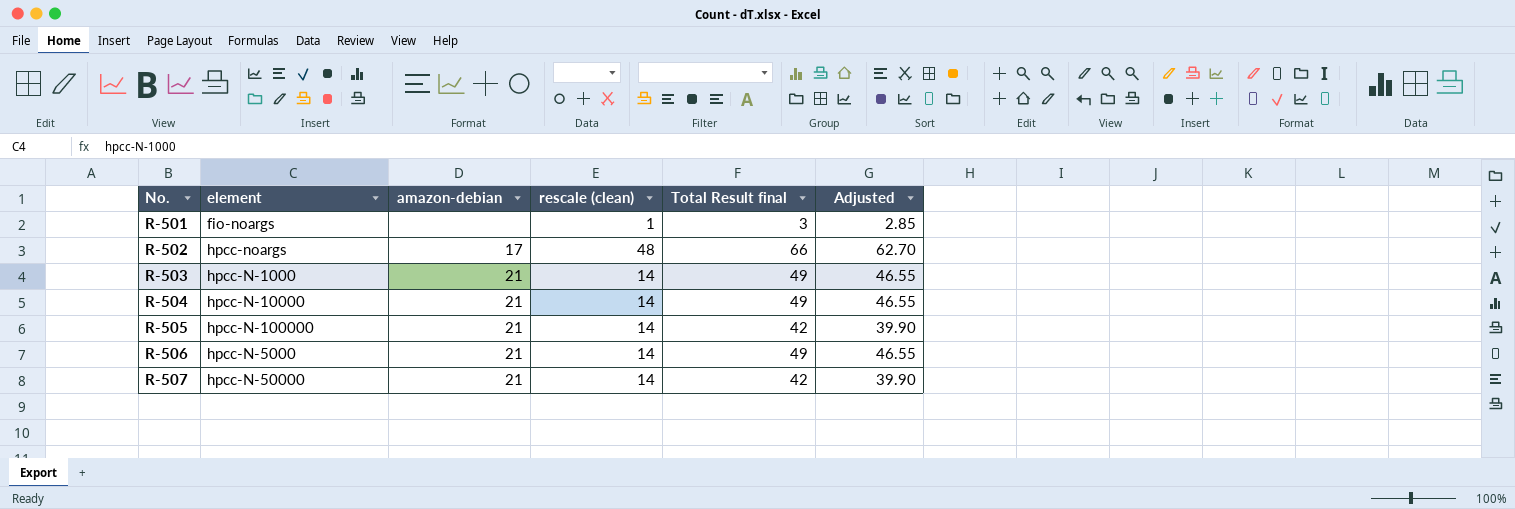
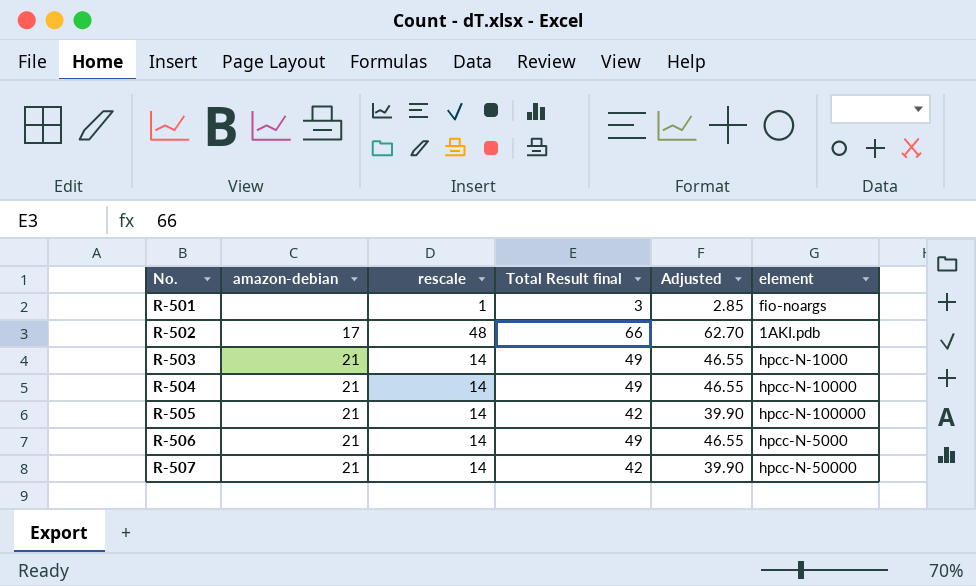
column name: rescale (clean) -> rescale
column element | position: 2 -> 6
R-502 | element: hpcc-noargs -> 1AKI.pdb

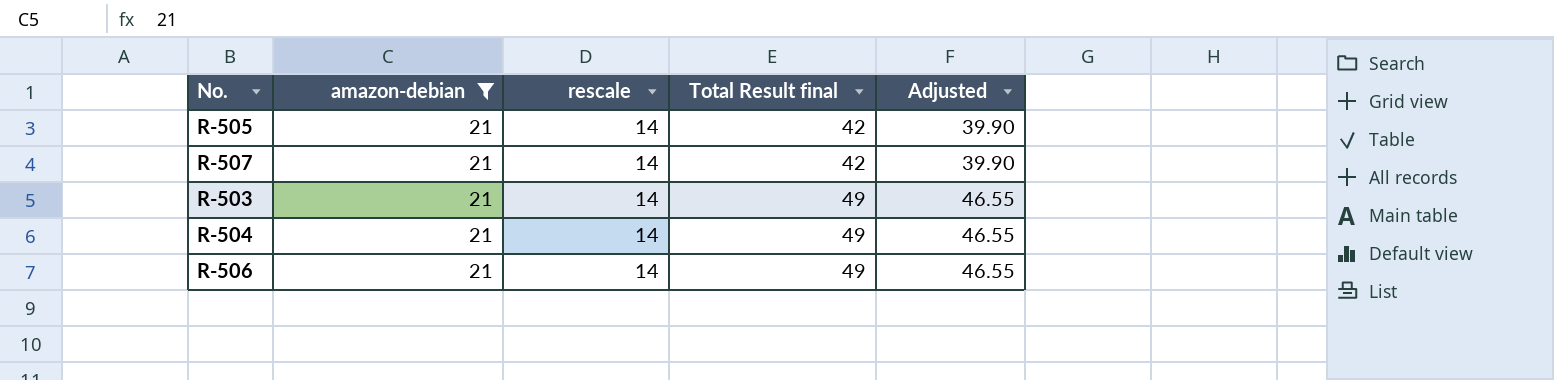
filter: none -> amazon-debian = 21
row order: No. ascending -> Total Result final ascending
column element | position: 6 -> none

